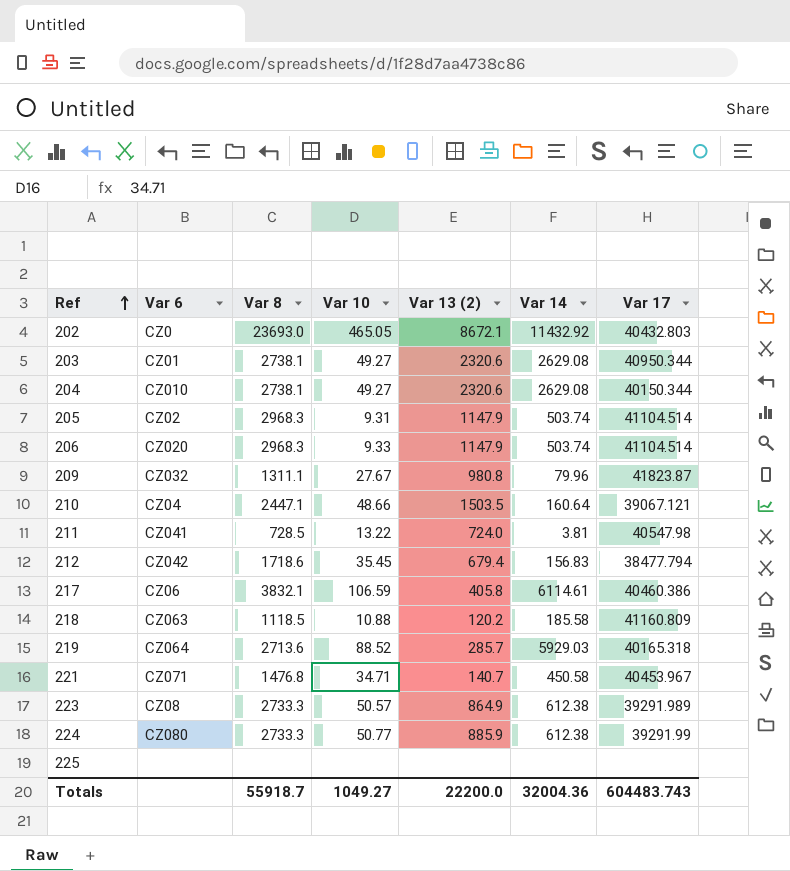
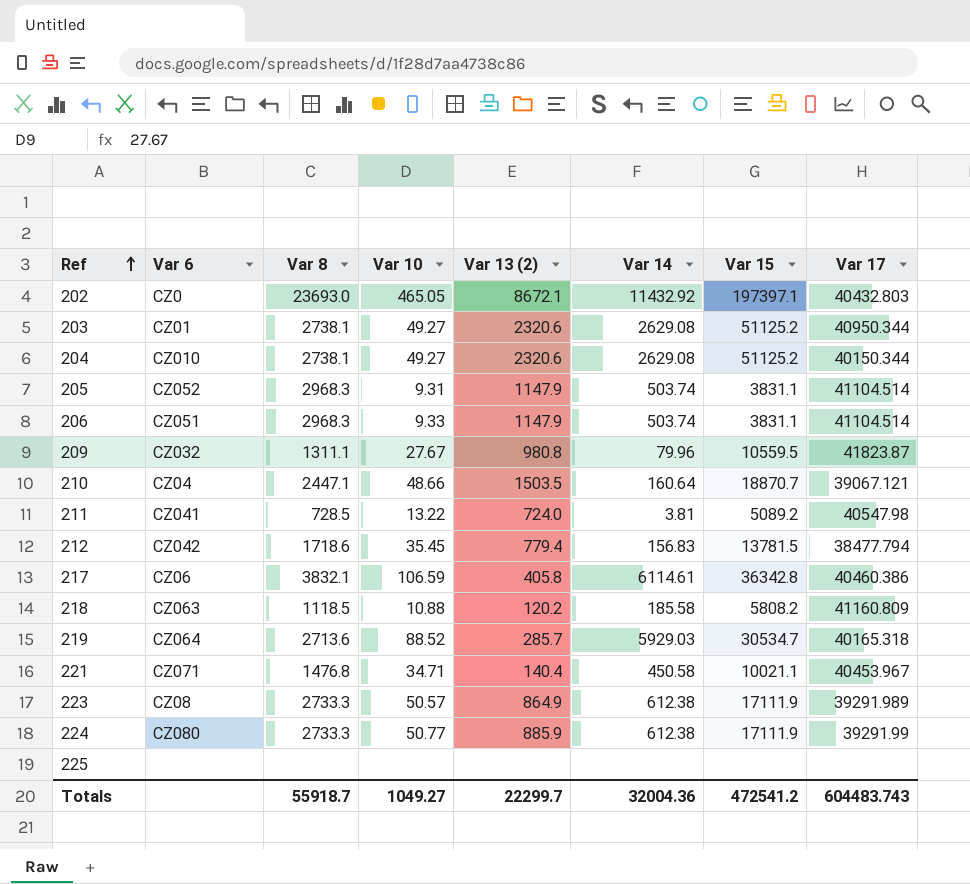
column Var 15 | position: none -> 7
205 | Var 6: CZ02 -> CZ052
206 | Var 6: CZ020 -> CZ051
212 | Var 13 (2): 679.4 -> 779.4
221 | Var 13 (2): 140.7 -> 140.4
Totals | Var 13 (2): 22200.0 -> 22299.7

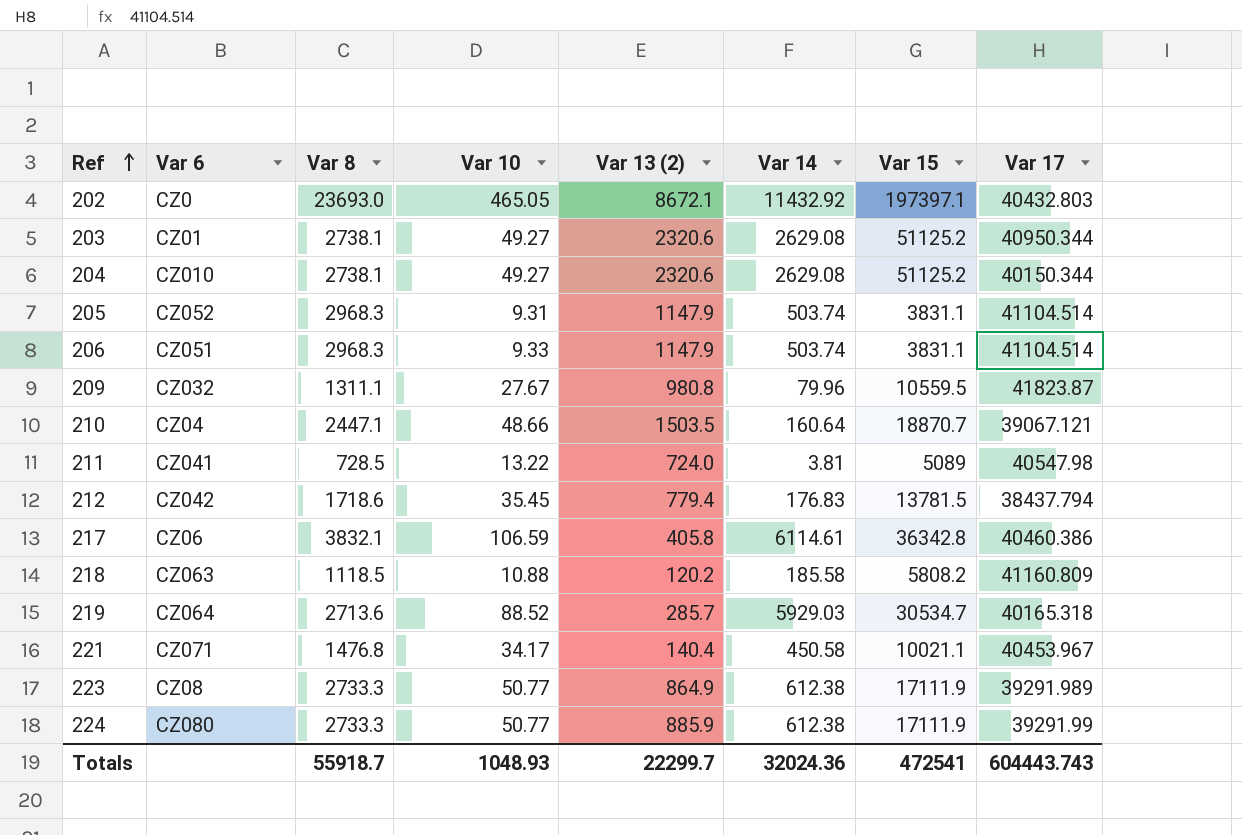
row 225: none | none | none | none | none | none | none -> none
211 | Var 15: 5089.2 -> 5089
212 | Var 14: 156.83 -> 176.83
212 | Var 17: 38477.794 -> 38437.794
221 | Var 10: 34.71 -> 34.17
223 | Var 10: 50.57 -> 50.77
Totals | Var 10: 1049.27 -> 1048.93
Totals | Var 14: 32004.36 -> 32024.36
Totals | Var 15: 472541.2 -> 472541
Totals | Var 17: 604483.743 -> 604443.743

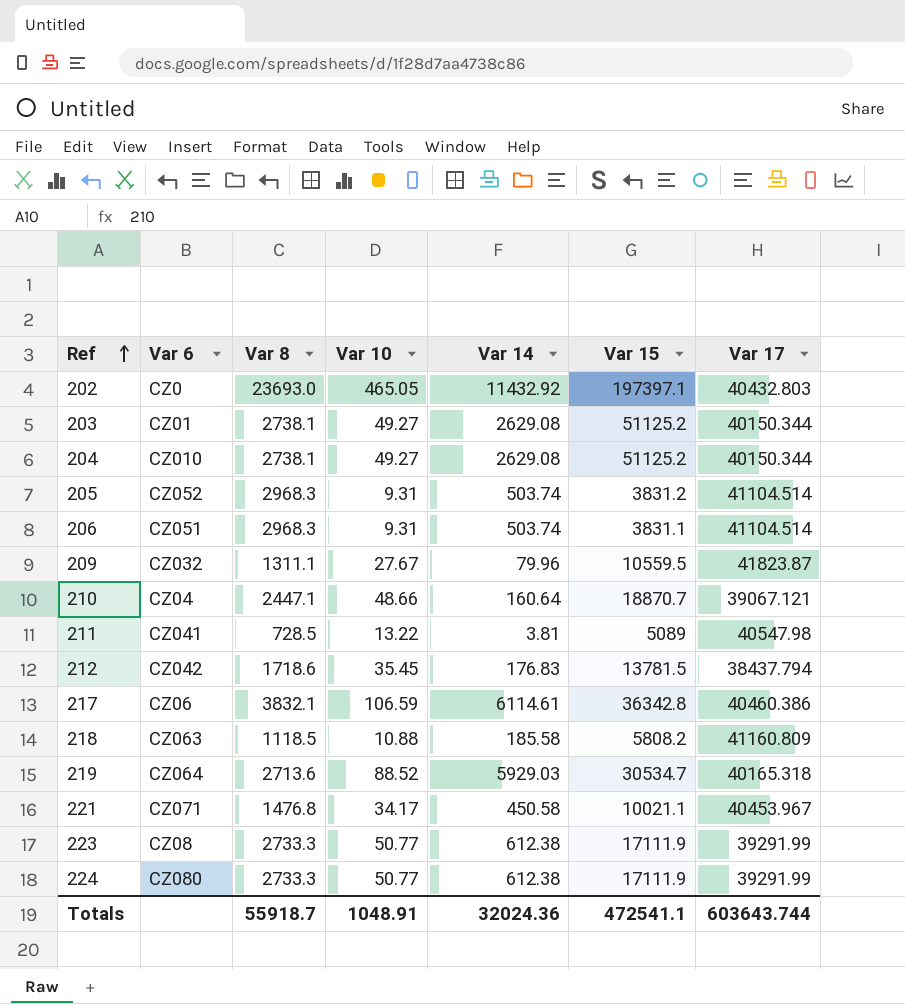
column Var 13 (2) | position: 5 -> none
203 | Var 17: 40950.344 -> 40150.344
205 | Var 15: 3831.1 -> 3831.2
206 | Var 10: 9.33 -> 9.31
223 | Var 17: 39291.989 -> 39291.99
Totals | Var 10: 1048.93 -> 1048.91
Totals | Var 15: 472541 -> 472541.1
Totals | Var 17: 604443.743 -> 603643.744

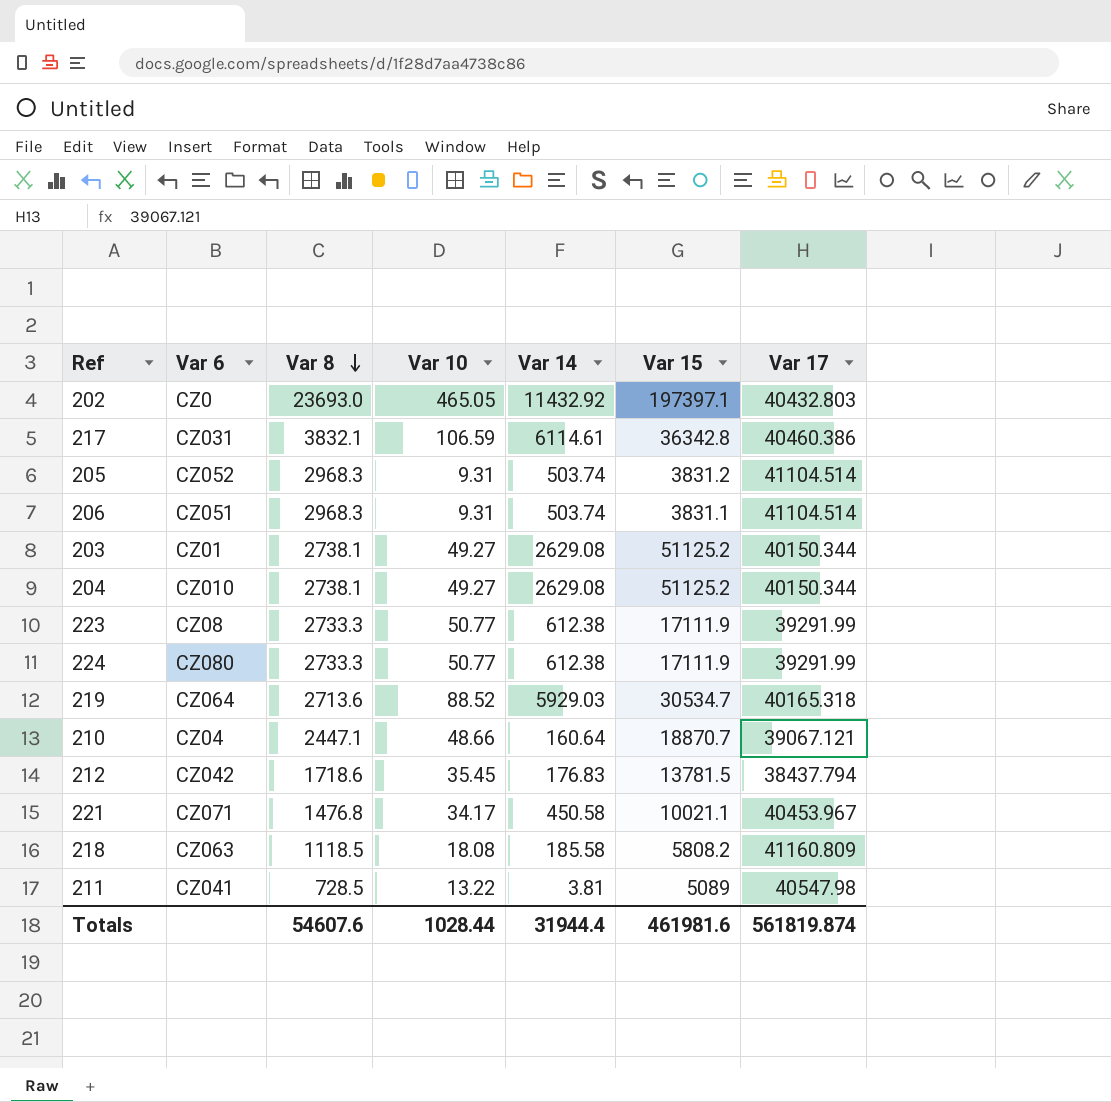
row order: Ref ascending -> Var 8 descending
row 209: CZ032 | 1311.1 | 27.67 | 79.96 | 10559.5 | 41823.87 -> none
217 | Var 6: CZ06 -> CZ031
218 | Var 10: 10.88 -> 18.08
Totals | Var 8: 55918.7 -> 54607.6
Totals | Var 10: 1048.91 -> 1028.44
Totals | Var 14: 32024.36 -> 31944.4
Totals | Var 15: 472541.1 -> 461981.6
Totals | Var 17: 603643.744 -> 561819.874

